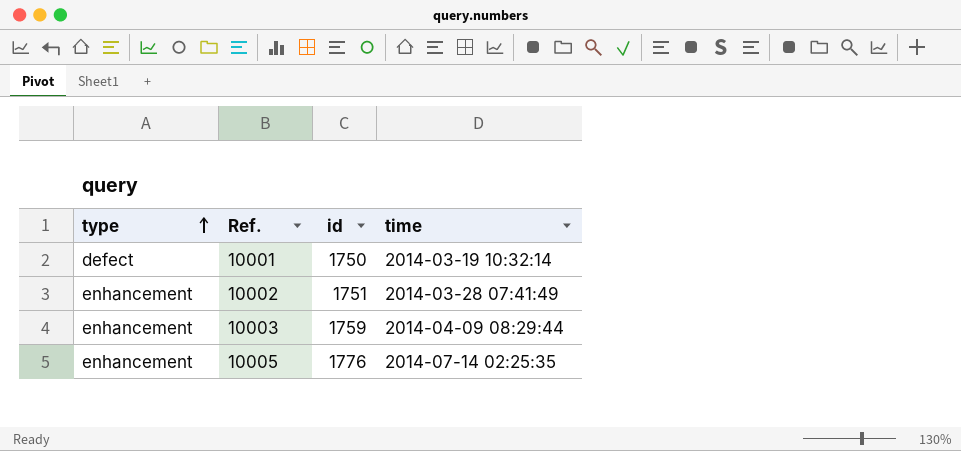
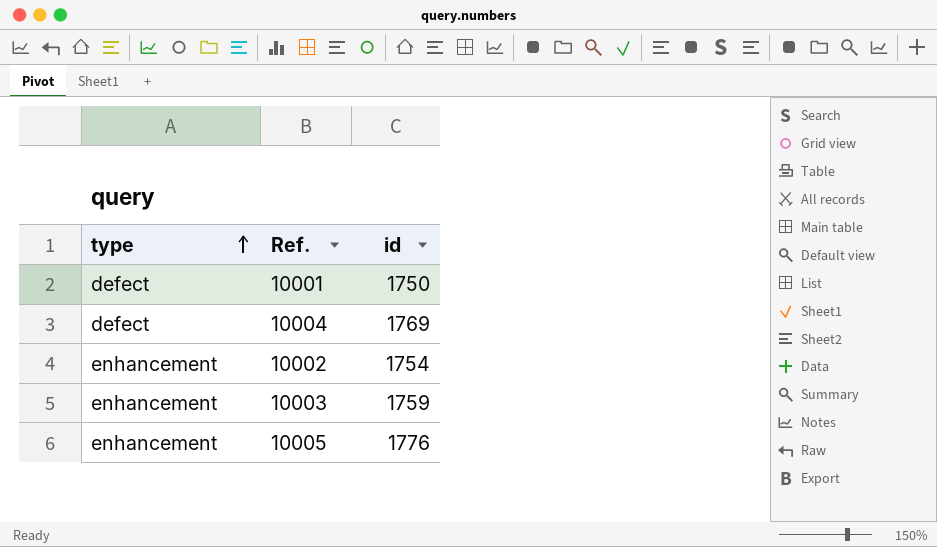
column time | position: 4 -> none
row 10004: none -> defect | 1769
10002 | id: 1751 -> 1754

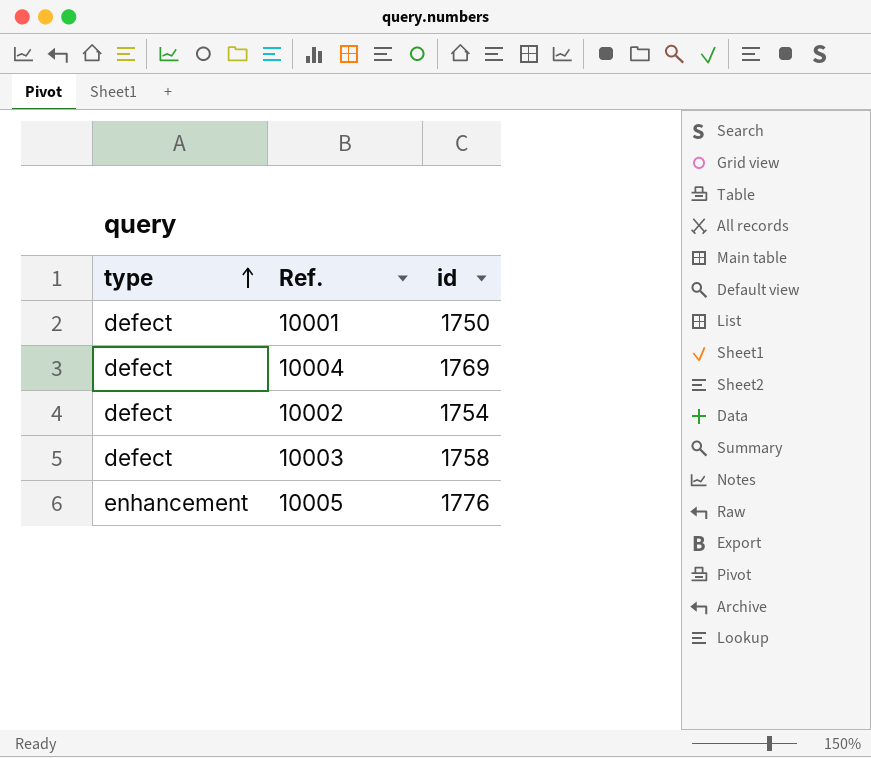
10002 | type: enhancement -> defect
10003 | type: enhancement -> defect
10003 | id: 1759 -> 1758

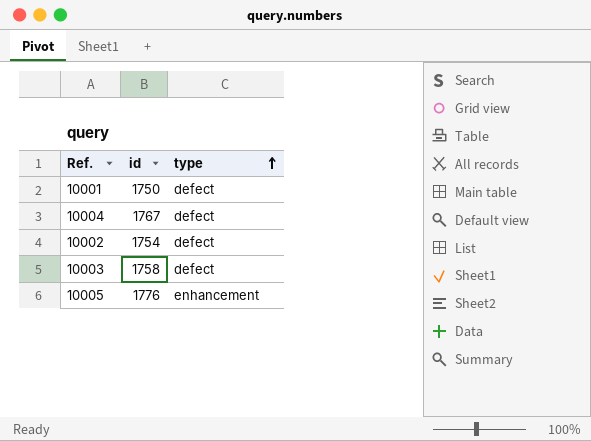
column type | position: 1 -> 3
10004 | id: 1769 -> 1767

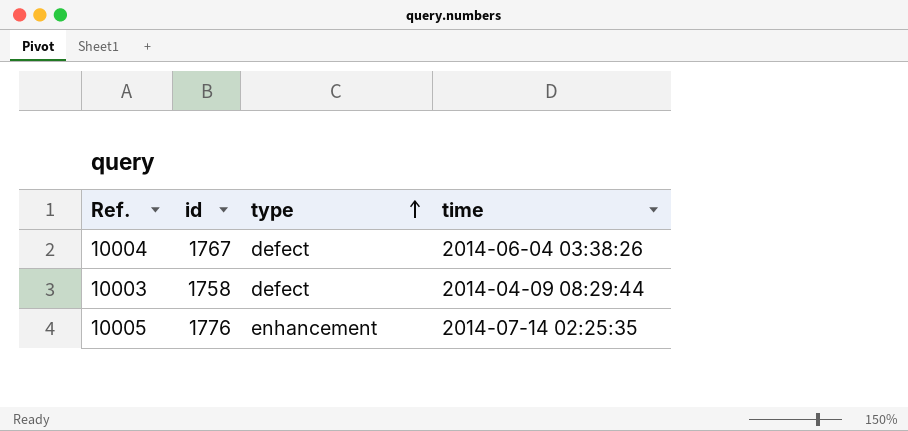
column time | position: none -> 4
row 10001: 1750 | defect -> none
row 10002: 1754 | defect -> none

